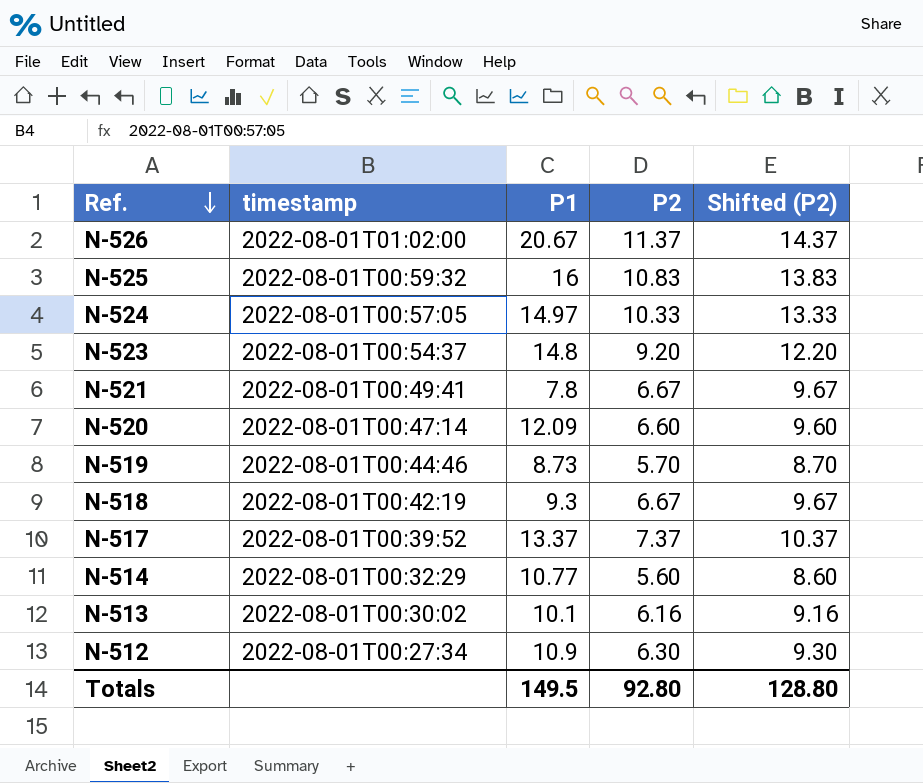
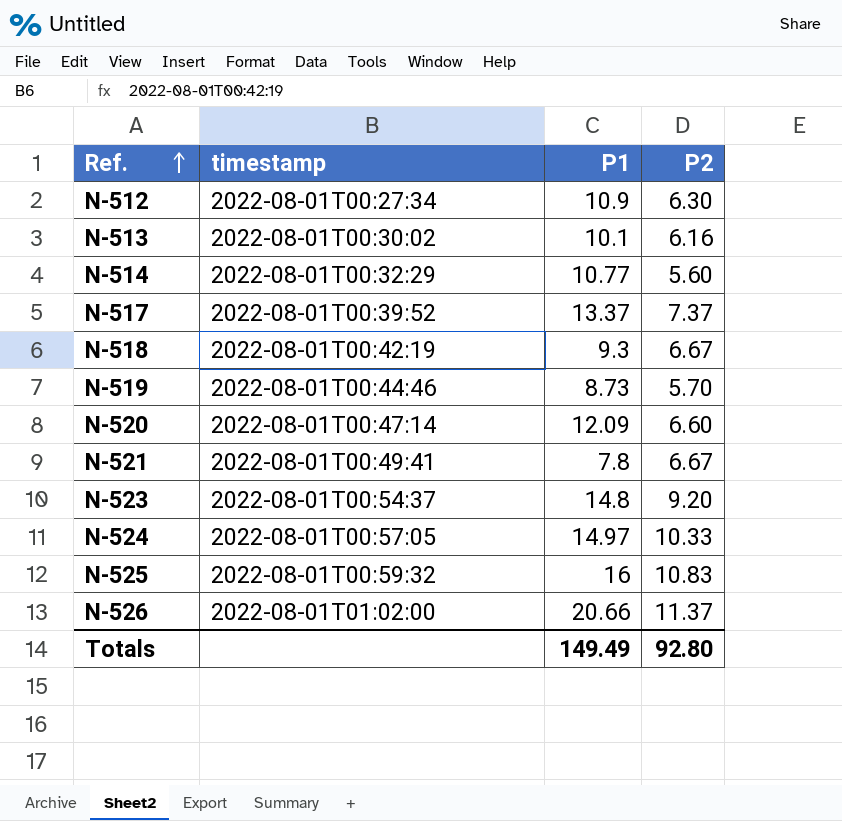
row order: Ref. descending -> Ref. ascending
column Shifted (P2) | formula: [P2] + 3 -> none
N-526 | P1: 20.67 -> 20.66
Totals | P1: 149.5 -> 149.49

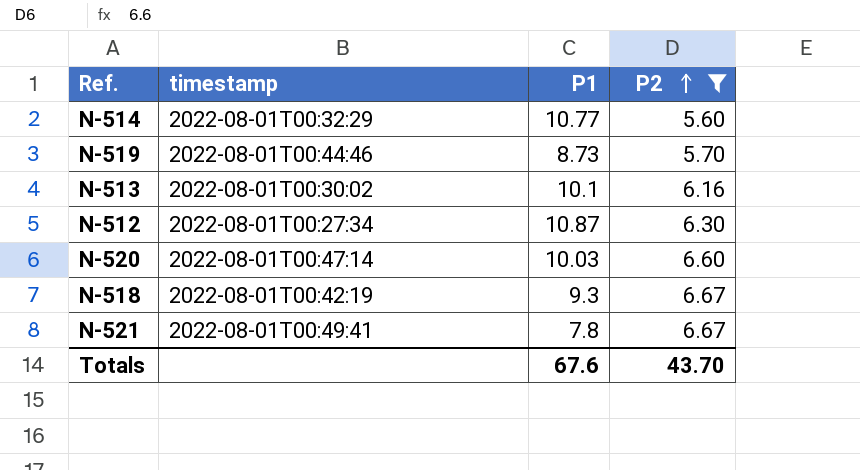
filter: none -> P2 <= 6.67
row order: Ref. ascending -> P2 ascending
N-512 | P1: 10.9 -> 10.87
N-520 | P1: 12.09 -> 10.03
Totals | P1: 149.49 -> 67.6
Totals | P2: 92.80 -> 43.70

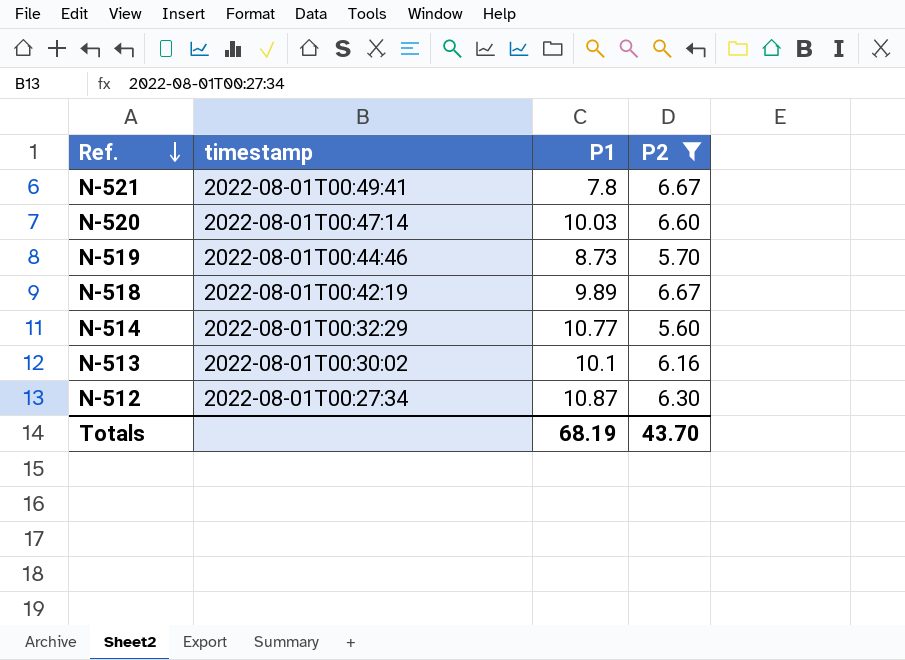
row order: P2 ascending -> Ref. descending
N-518 | P1: 9.3 -> 9.89
Totals | P1: 67.6 -> 68.19

